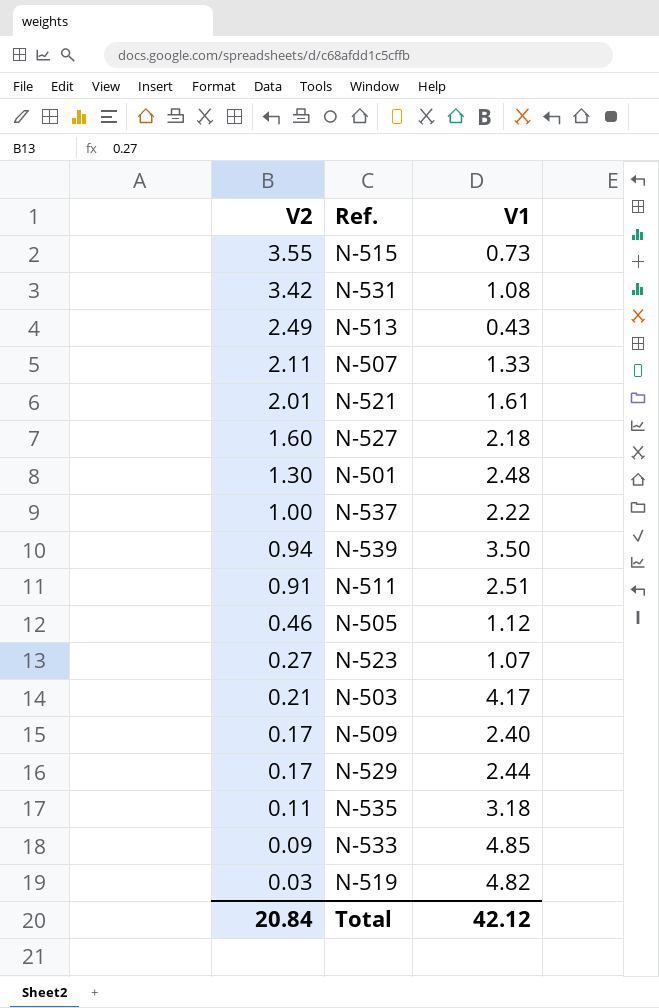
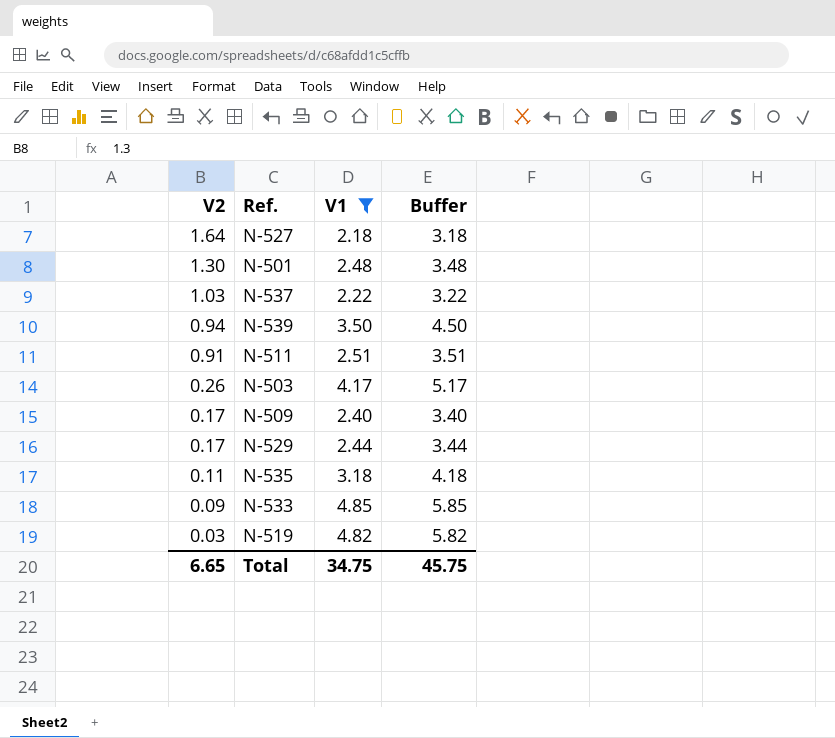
filter: none -> V1 >= 2.18
column Buffer | formula: none -> [V1] + 1
N-527 | V2: 1.60 -> 1.64
N-537 | V2: 1.00 -> 1.03
N-503 | V2: 0.21 -> 0.26
Total | V2: 20.84 -> 6.65
Total | V1: 42.12 -> 34.75

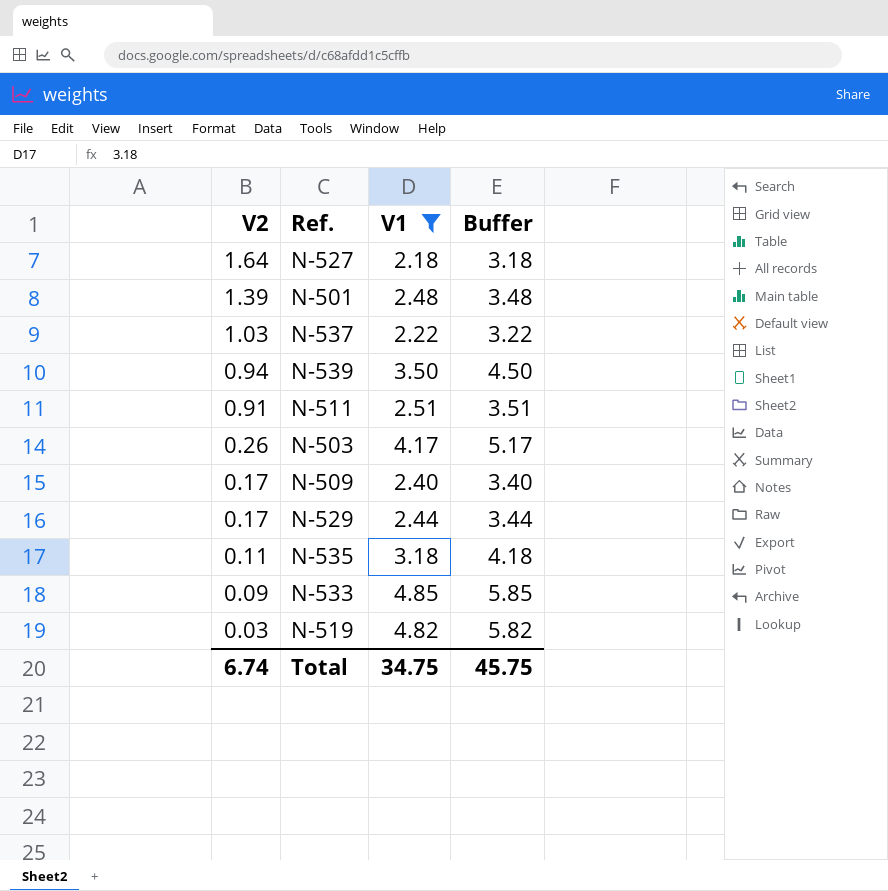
N-501 | V2: 1.30 -> 1.39
Total | V2: 6.65 -> 6.74

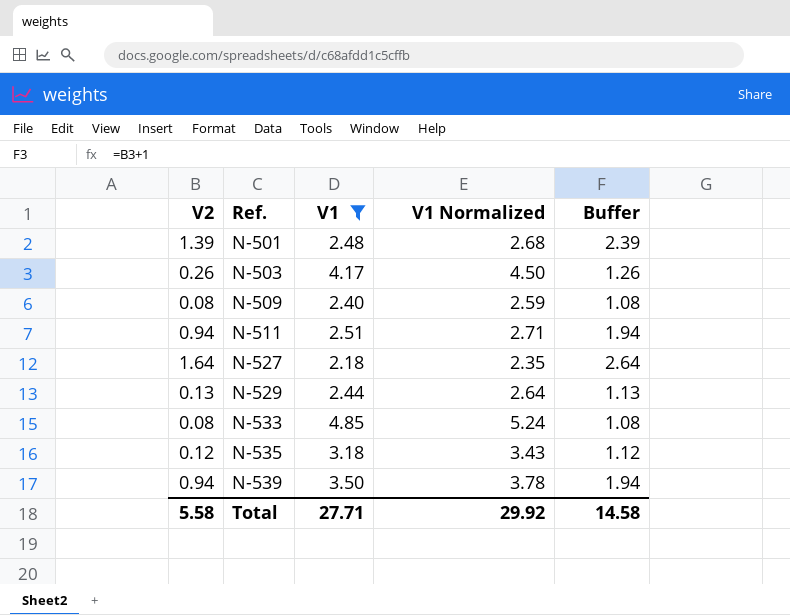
row order: V2 descending -> Ref. ascending
column V1 Normalized | formula: none -> [V1] * 1.08
column Buffer | formula: [V1] + 1 -> [V2] + 1
row N-537: 1.03 | 2.22 | 3.22 -> none
row N-519: 0.03 | 4.82 | 5.82 -> none
N-509 | V2: 0.17 -> 0.08
N-511 | V2: 0.91 -> 0.94
N-529 | V2: 0.17 -> 0.13
N-533 | V2: 0.09 -> 0.08
N-535 | V2: 0.11 -> 0.12
Total | V2: 6.74 -> 5.58
Total | V1: 34.75 -> 27.71
Total | Buffer: 45.75 -> 14.58

